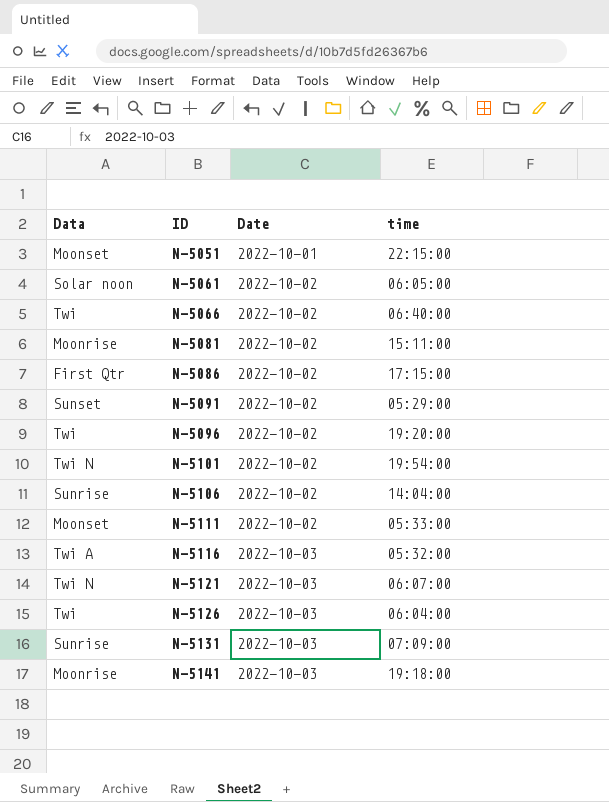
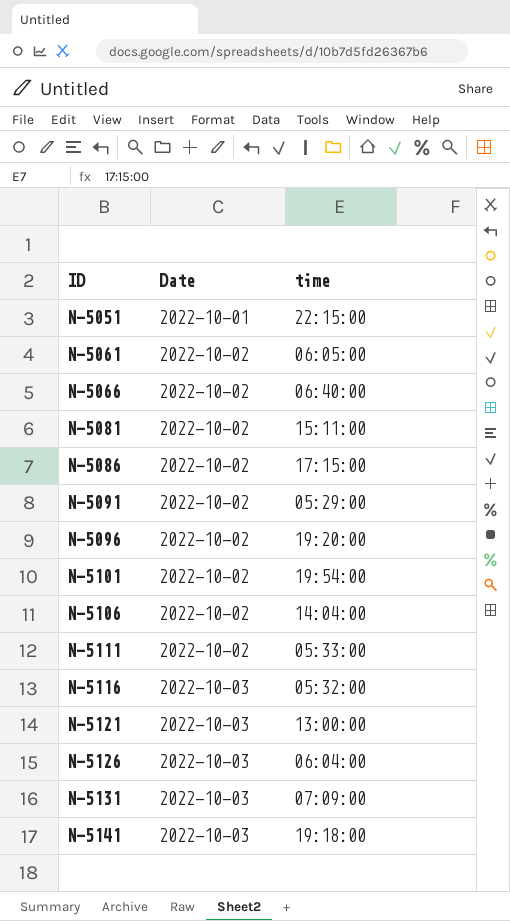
column Data | position: 1 -> none
N-5121 | time: 06:07:00 -> 13:00:00

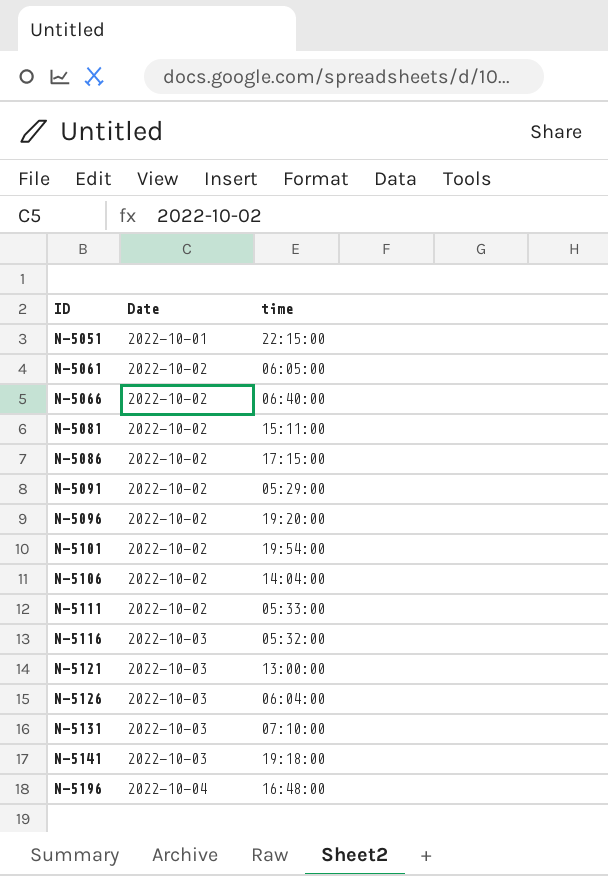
N-5131 | time: 07:09:00 -> 07:10:00
row N-5196: none -> 2022-10-04 | 16:48:00

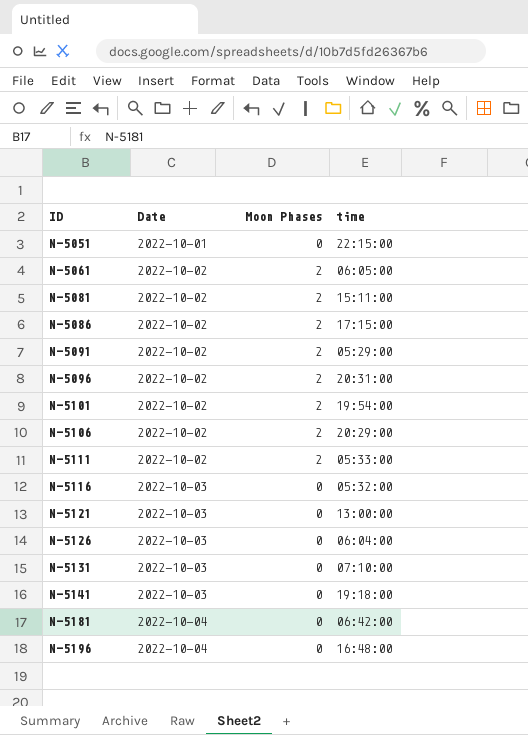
column Moon Phases | position: none -> 3
row N-5066: 2022-10-02 | 06:40:00 -> none
N-5096 | time: 19:20:00 -> 20:31:00
N-5106 | time: 14:04:00 -> 20:29:00
row N-5181: none -> 2022-10-04 | 0 | 06:42:00

